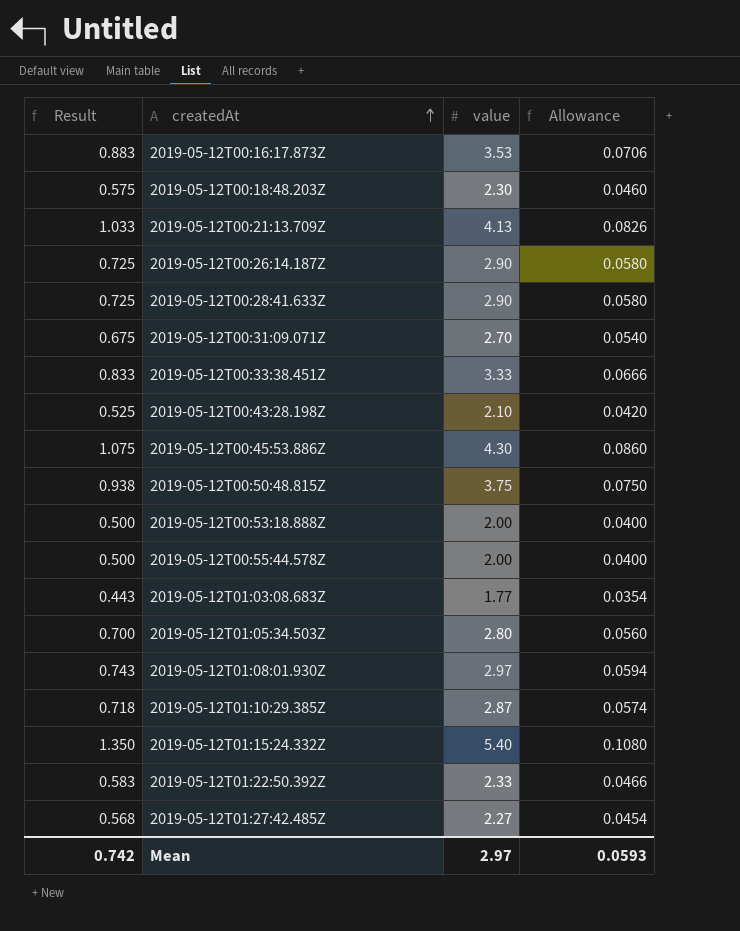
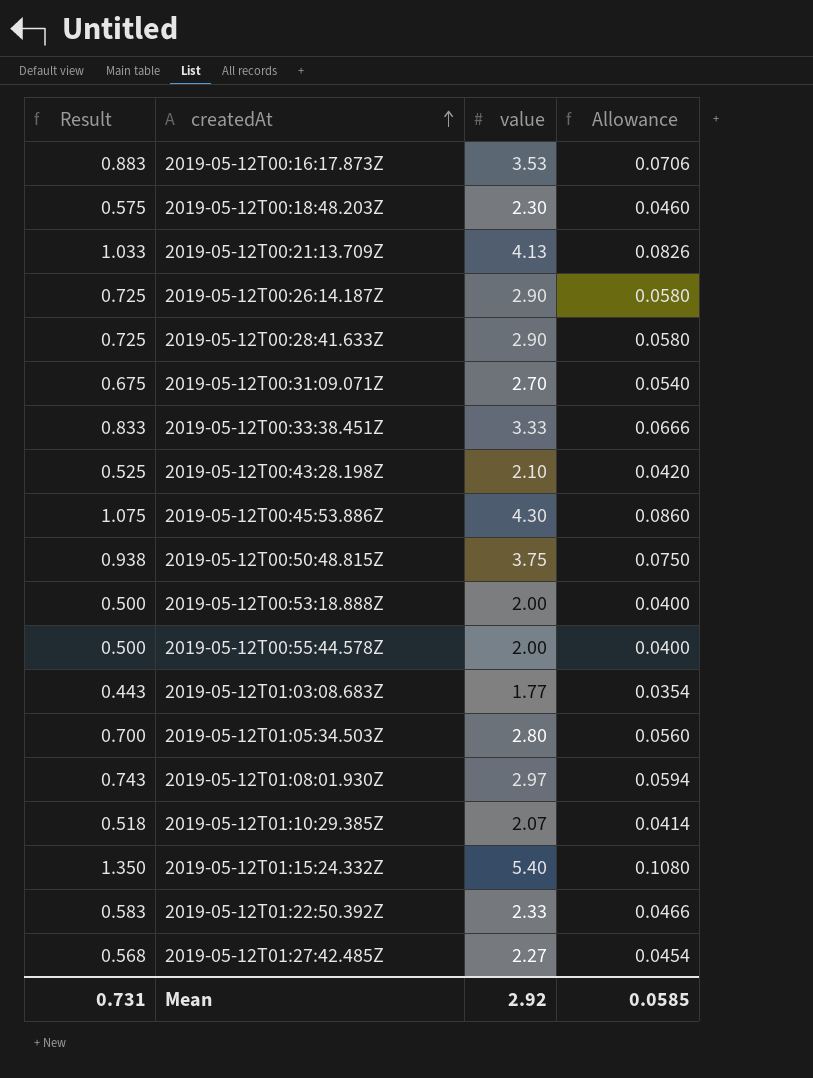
2019-05-12T01:10:29.385Z | Result: 0.718 -> 0.518
2019-05-12T01:10:29.385Z | value: 2.87 -> 2.07
2019-05-12T01:10:29.385Z | Allowance: 0.0574 -> 0.0414
Mean | Result: 0.742 -> 0.731
Mean | value: 2.97 -> 2.92
Mean | Allowance: 0.0593 -> 0.0585

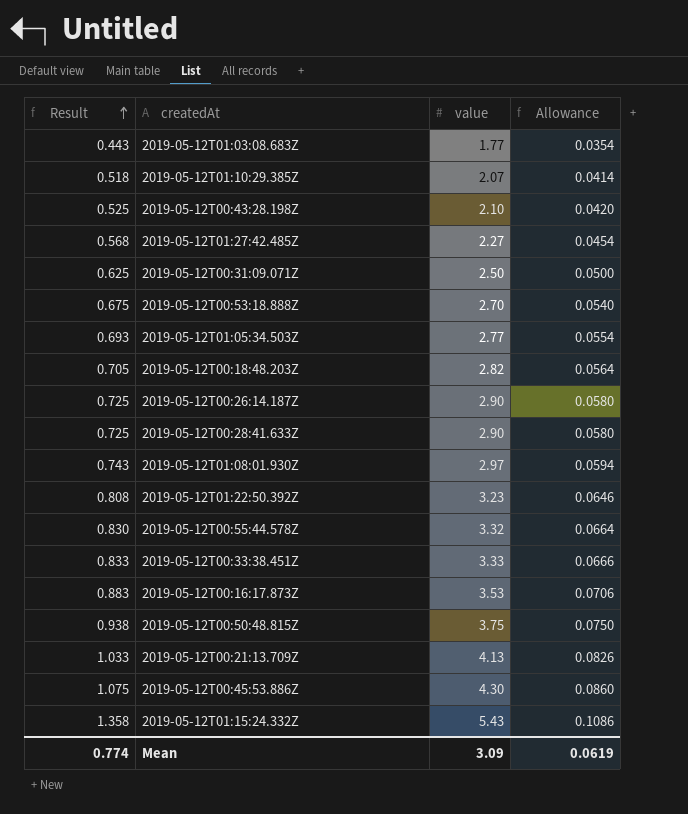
row order: createdAt ascending -> Result ascending
2019-05-12T00:31:09.071Z | Result: 0.675 -> 0.625
2019-05-12T00:31:09.071Z | value: 2.70 -> 2.50
2019-05-12T00:31:09.071Z | Allowance: 0.0540 -> 0.0500
2019-05-12T00:53:18.888Z | Result: 0.500 -> 0.675
2019-05-12T00:53:18.888Z | value: 2.00 -> 2.70
2019-05-12T00:53:18.888Z | Allowance: 0.0400 -> 0.0540
2019-05-12T01:05:34.503Z | Result: 0.700 -> 0.693
2019-05-12T01:05:34.503Z | value: 2.80 -> 2.77
2019-05-12T01:05:34.503Z | Allowance: 0.0560 -> 0.0554
2019-05-12T00:18:48.203Z | Result: 0.575 -> 0.705
2019-05-12T00:18:48.203Z | value: 2.30 -> 2.82
2019-05-12T00:18:48.203Z | Allowance: 0.0460 -> 0.0564
2019-05-12T01:22:50.392Z | Result: 0.583 -> 0.808
2019-05-12T01:22:50.392Z | value: 2.33 -> 3.23
2019-05-12T01:22:50.392Z | Allowance: 0.0466 -> 0.0646
2019-05-12T00:55:44.578Z | Result: 0.500 -> 0.830
2019-05-12T00:55:44.578Z | value: 2.00 -> 3.32
2019-05-12T00:55:44.578Z | Allowance: 0.0400 -> 0.0664
2019-05-12T01:15:24.332Z | Result: 1.350 -> 1.358
2019-05-12T01:15:24.332Z | value: 5.40 -> 5.43
2019-05-12T01:15:24.332Z | Allowance: 0.1080 -> 0.1086
Mean | Result: 0.731 -> 0.774
Mean | value: 2.92 -> 3.09
Mean | Allowance: 0.0585 -> 0.0619

